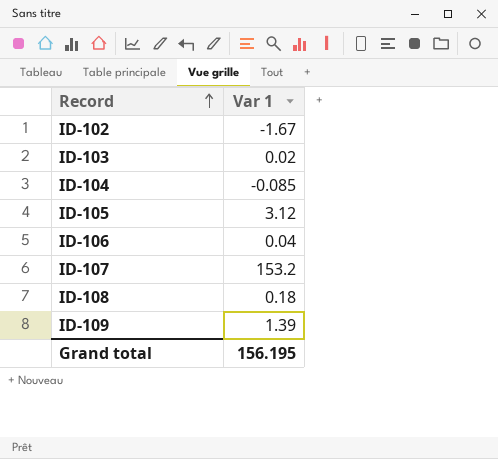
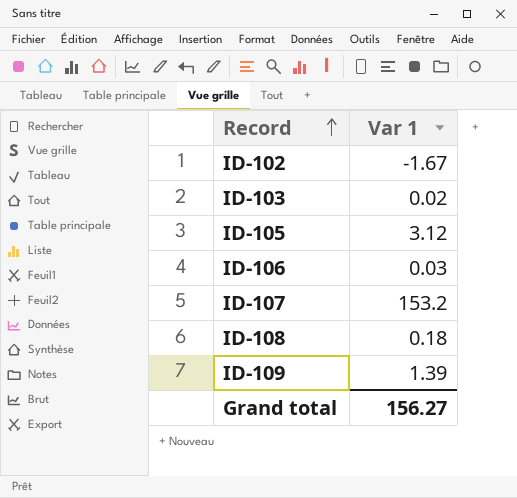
row ID-104: -0.085 -> none
ID-106 | Var 1: 0.04 -> 0.03
Grand total | Var 1: 156.195 -> 156.27

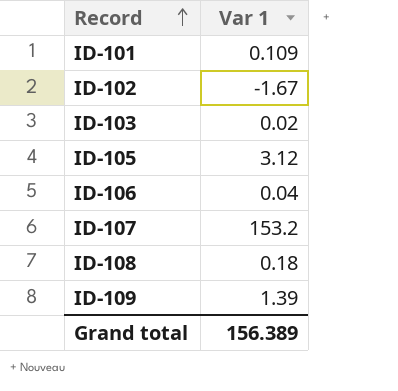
row ID-101: none -> 0.109
ID-106 | Var 1: 0.03 -> 0.04
Grand total | Var 1: 156.27 -> 156.389

